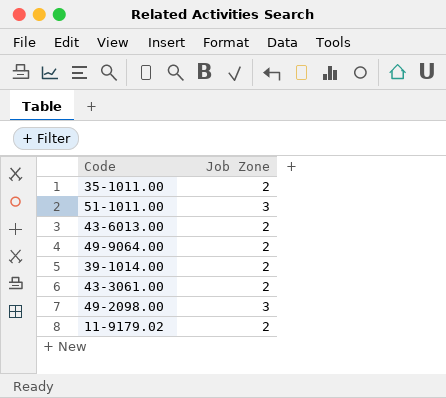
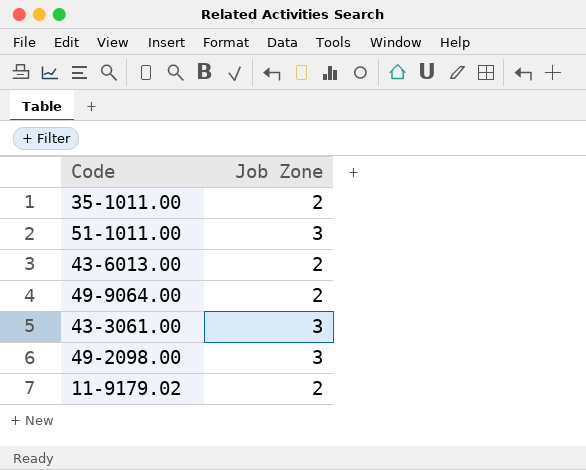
row 39-1014.00: 2 -> none
43-3061.00 | Job Zone: 2 -> 3

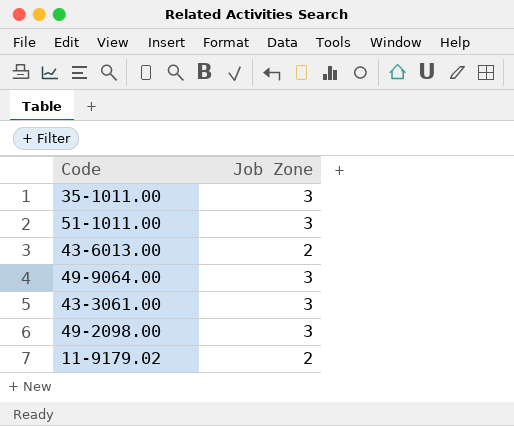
35-1011.00 | Job Zone: 2 -> 3
49-9064.00 | Job Zone: 2 -> 3

